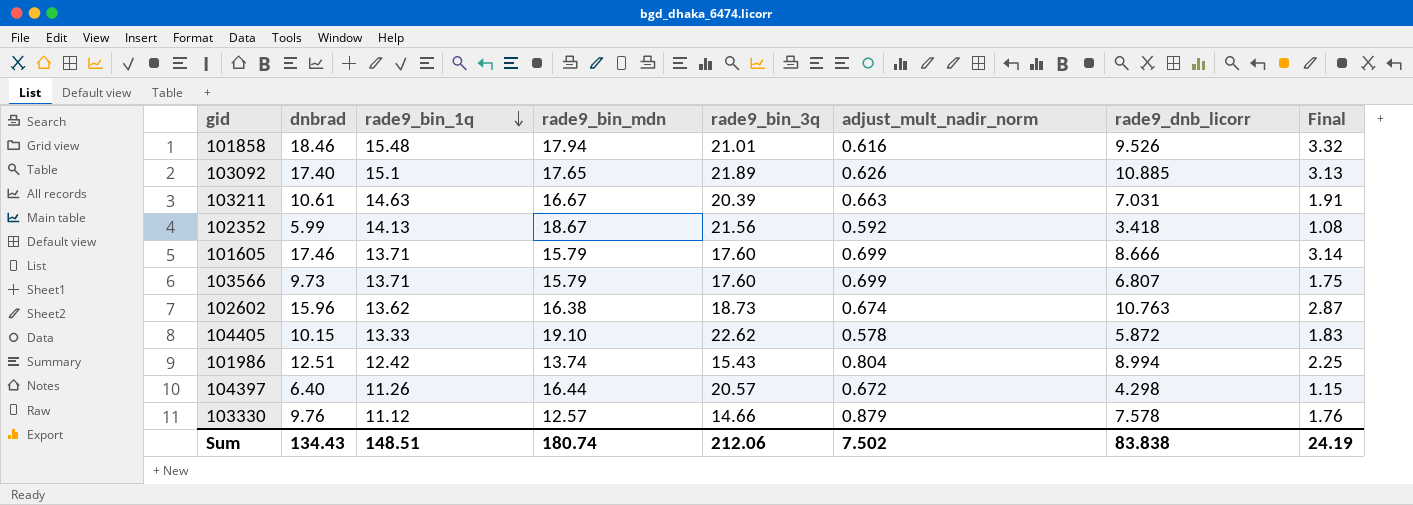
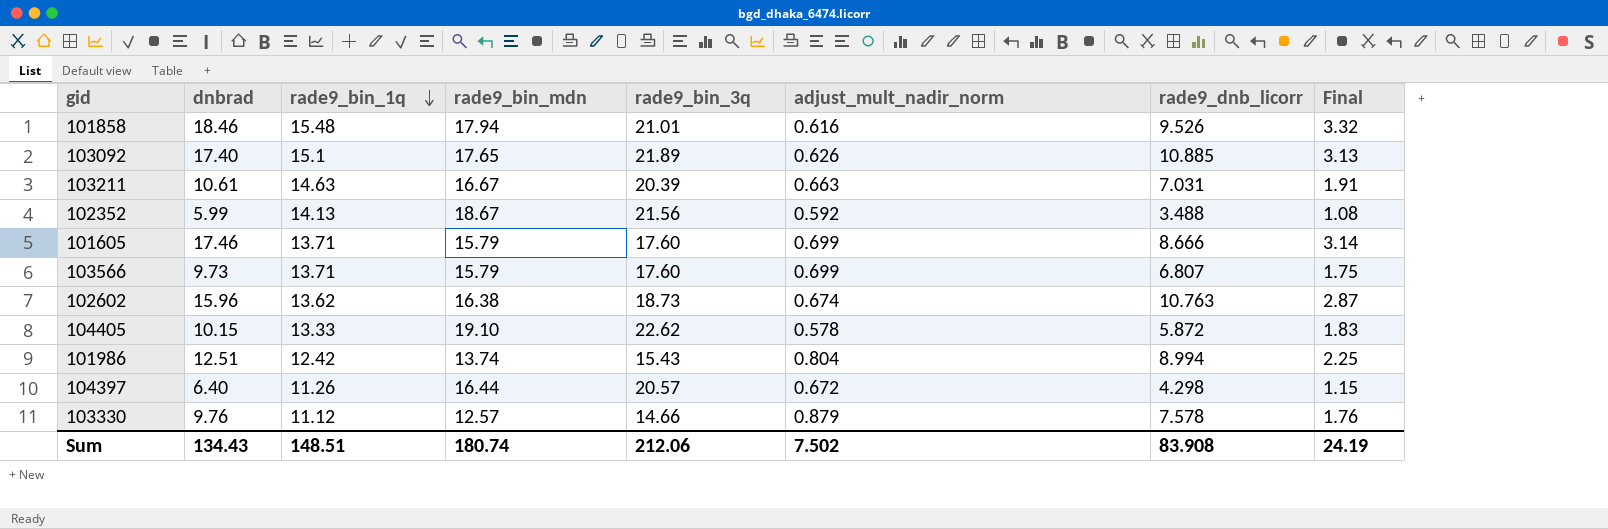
102352 | rade9_dnb_licorr: 3.418 -> 3.488
Sum | rade9_dnb_licorr: 83.838 -> 83.908

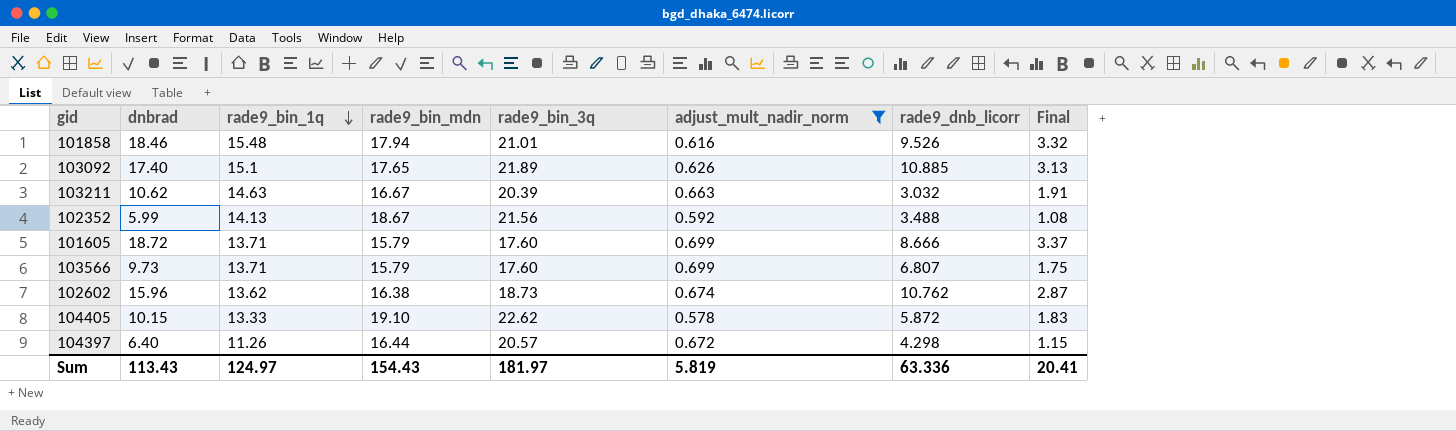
filter: none -> adjust_mult_nadir_norm <= 0.699
103211 | dnbrad: 10.61 -> 10.62
103211 | rade9_dnb_licorr: 7.031 -> 3.032
101605 | dnbrad: 17.46 -> 18.72
101605 | Final: 3.14 -> 3.37
102602 | rade9_dnb_licorr: 10.763 -> 10.762
Sum | dnbrad: 134.43 -> 113.43
Sum | rade9_bin_1q: 148.51 -> 124.97
Sum | rade9_bin_mdn: 180.74 -> 154.43
Sum | rade9_bin_3q: 212.06 -> 181.97
Sum | adjust_mult_nadir_norm: 7.502 -> 5.819
Sum | rade9_dnb_licorr: 83.908 -> 63.336
Sum | Final: 24.19 -> 20.41

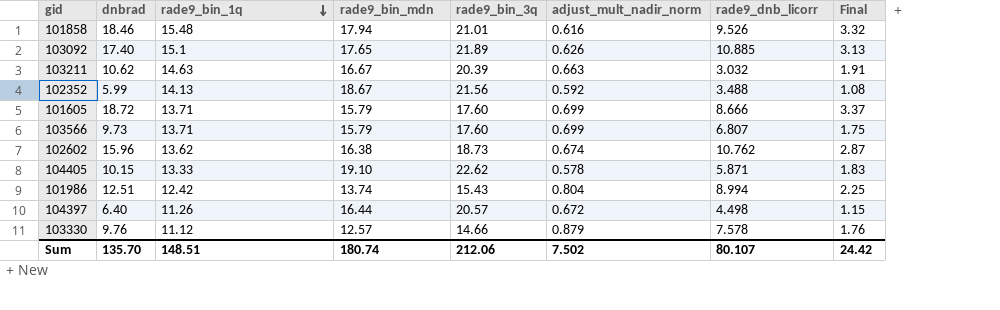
filter: adjust_mult_nadir_norm <= 0.699 -> none
104405 | rade9_dnb_licorr: 5.872 -> 5.871
104397 | rade9_dnb_licorr: 4.298 -> 4.498
Sum | dnbrad: 113.43 -> 135.70
Sum | rade9_bin_1q: 124.97 -> 148.51
Sum | rade9_bin_mdn: 154.43 -> 180.74
Sum | rade9_bin_3q: 181.97 -> 212.06
Sum | adjust_mult_nadir_norm: 5.819 -> 7.502
Sum | rade9_dnb_licorr: 63.336 -> 80.107
Sum | Final: 20.41 -> 24.42

